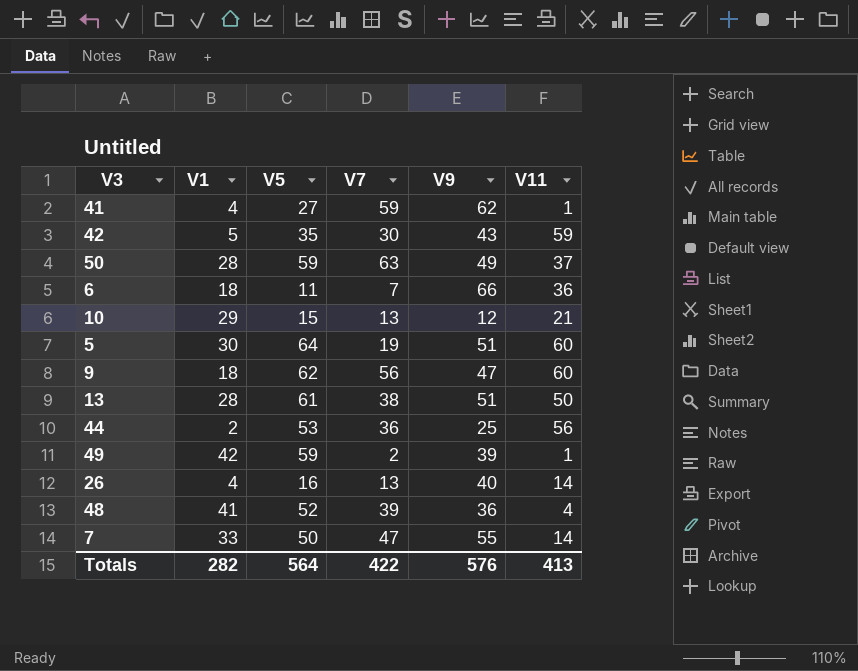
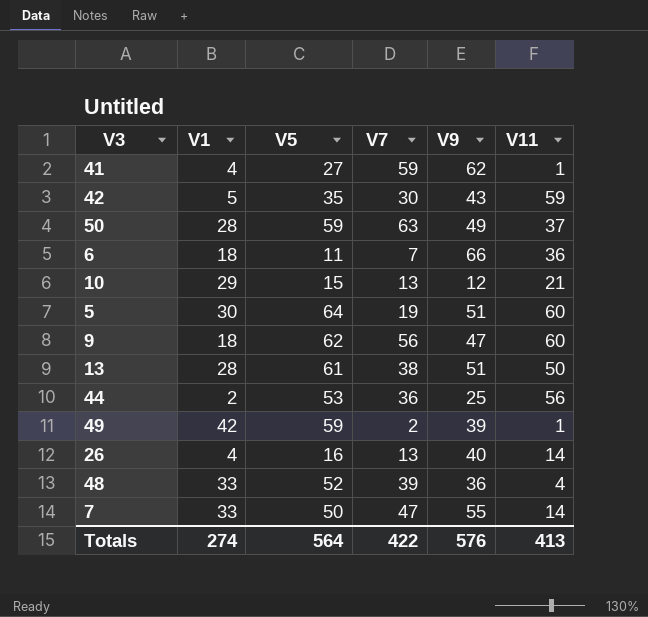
48 | V1: 41 -> 33
Totals | V1: 282 -> 274

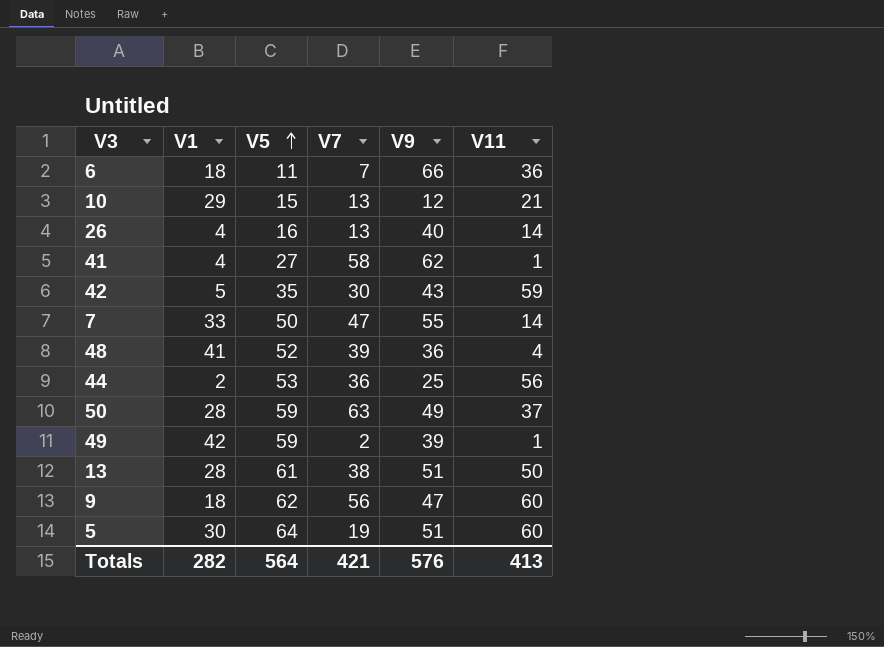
row order: none -> V5 ascending
41 | V7: 59 -> 58
48 | V1: 33 -> 41
Totals | V1: 274 -> 282
Totals | V7: 422 -> 421

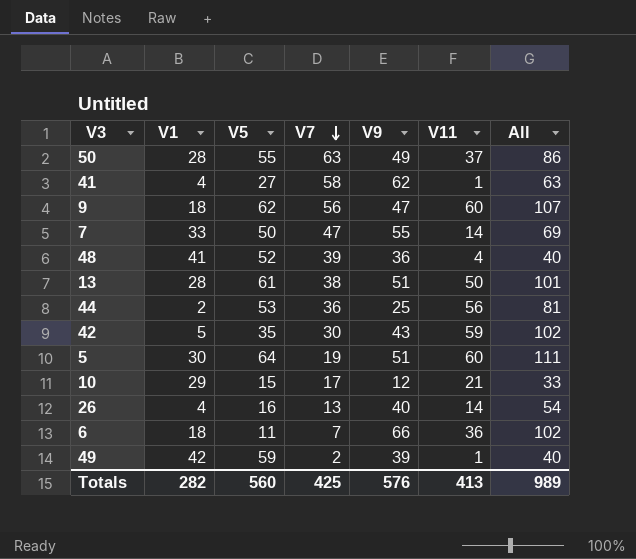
row order: V5 ascending -> V7 descending
column All | formula: none -> [V9] + [V11]
50 | V5: 59 -> 55
10 | V7: 13 -> 17
Totals | V5: 564 -> 560
Totals | V7: 421 -> 425

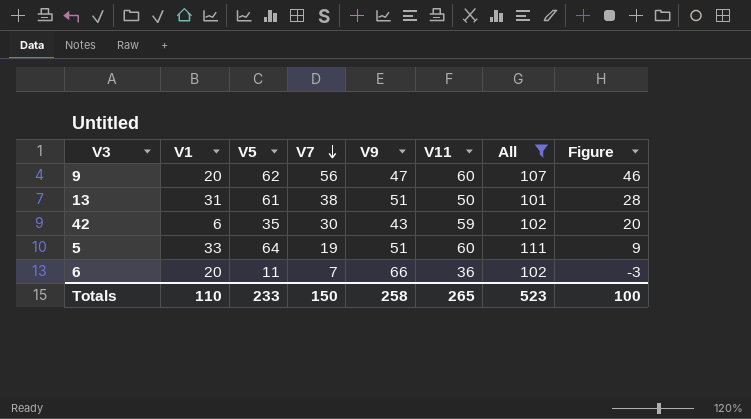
filter: none -> All >= 101
column Figure | formula: none -> [V7] - 10
9 | V1: 18 -> 20
13 | V1: 28 -> 31
42 | V1: 5 -> 6
5 | V1: 30 -> 33
6 | V1: 18 -> 20
Totals | V1: 282 -> 110
Totals | V5: 560 -> 233
Totals | V7: 425 -> 150
Totals | V9: 576 -> 258
Totals | V11: 413 -> 265
Totals | All: 989 -> 523

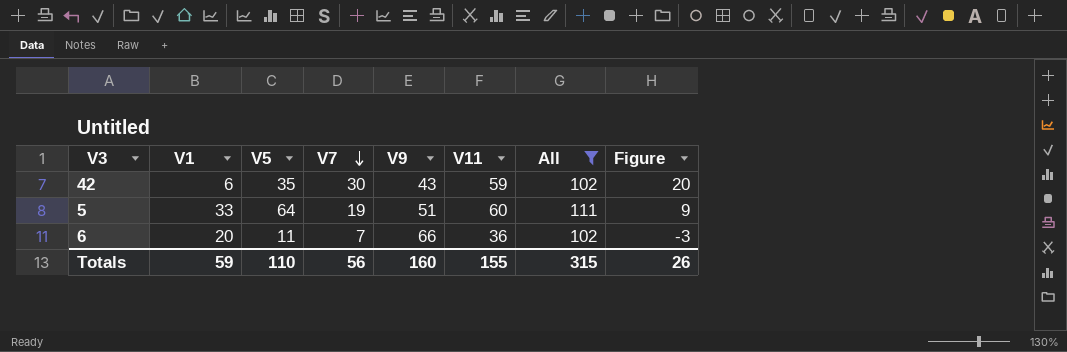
row 9: 20 | 62 | 56 | 47 | 60 | 107 | 46 -> none
row 13: 31 | 61 | 38 | 51 | 50 | 101 | 28 -> none
Totals | V1: 110 -> 59
Totals | V5: 233 -> 110
Totals | V7: 150 -> 56
Totals | V9: 258 -> 160
Totals | V11: 265 -> 155
Totals | All: 523 -> 315
Totals | Figure: 100 -> 26

